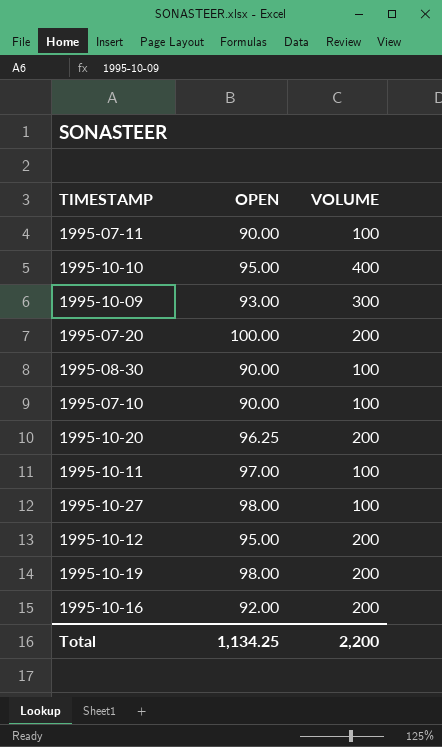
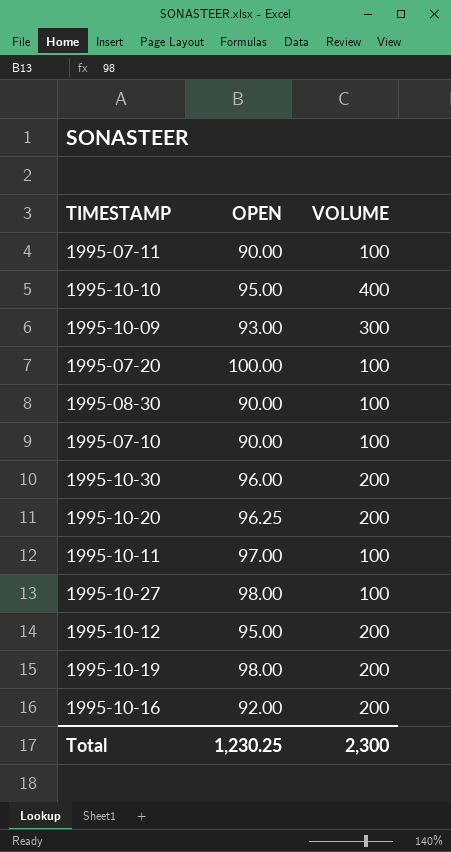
1995-07-20 | VOLUME: 200 -> 100
row 1995-10-30: none -> 96.00 | 200
Total | OPEN: 1,134.25 -> 1,230.25
Total | VOLUME: 2,200 -> 2,300

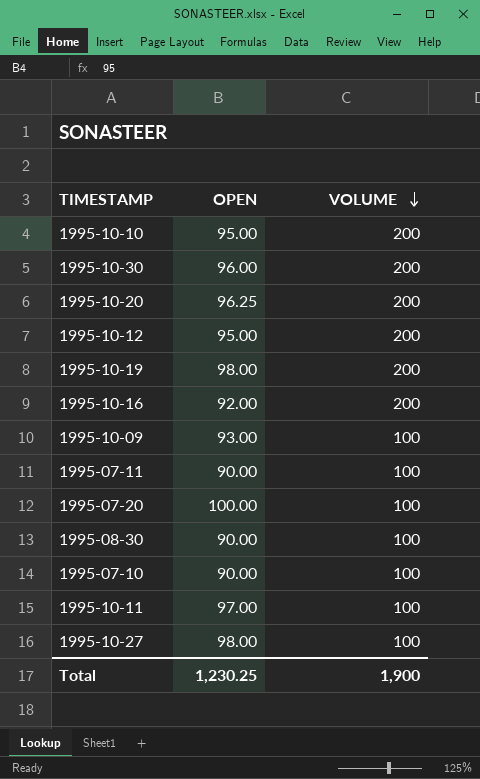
row order: none -> VOLUME descending
1995-10-10 | VOLUME: 400 -> 200
1995-10-09 | VOLUME: 300 -> 100
Total | VOLUME: 2,300 -> 1,900

